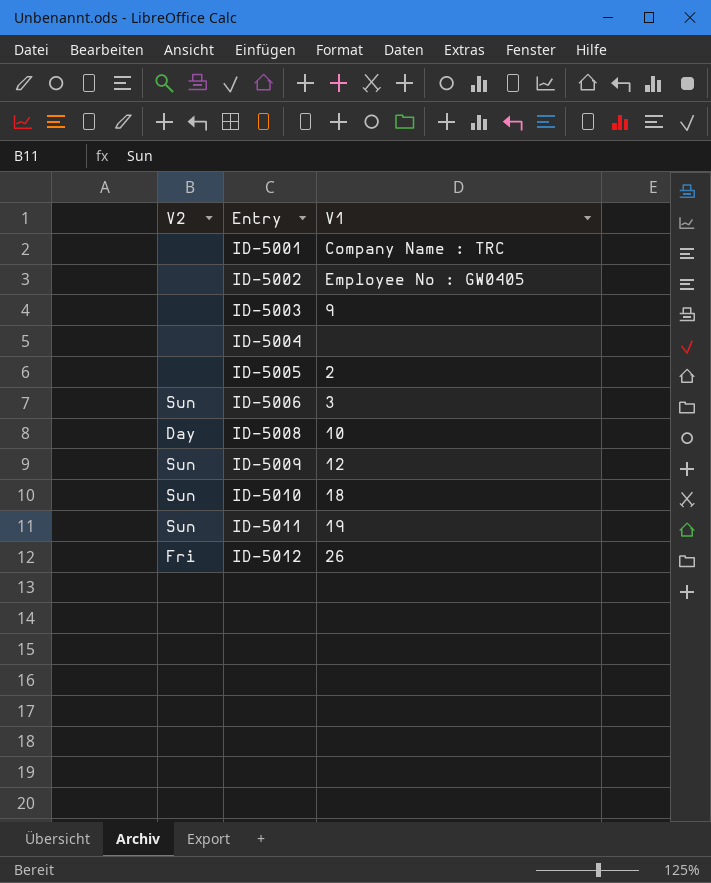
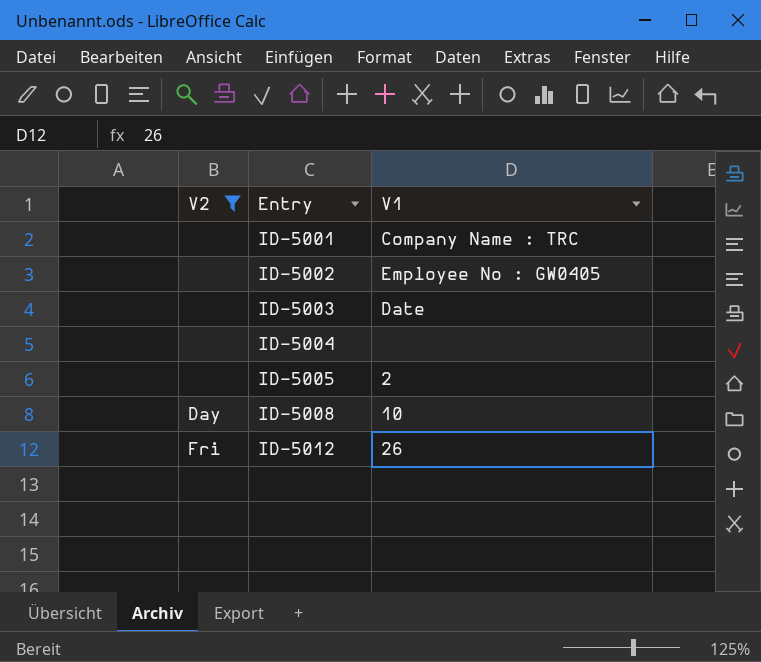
filter: none -> V2 != Sun
ID-5003 | V1: 9 -> Date

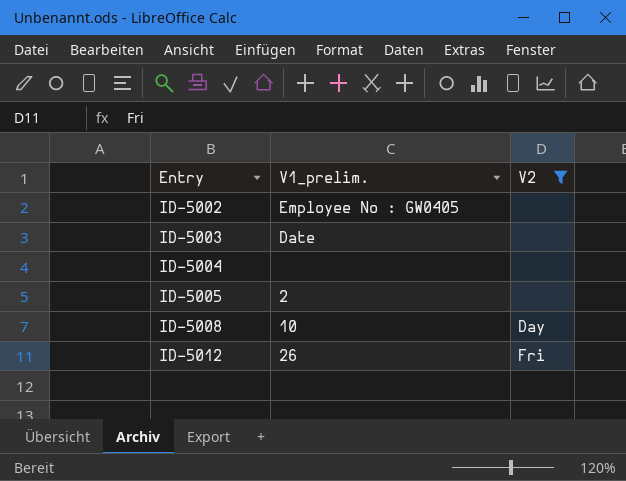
column name: V1 -> V1_prelim.
column V2 | position: 1 -> 3
row ID-5001: none | Company Name : TRC -> none

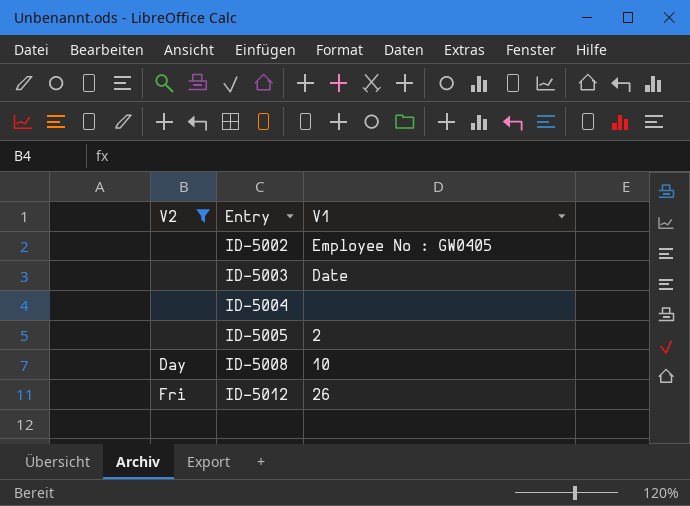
column V2 | position: 3 -> 1
column name: V1_prelim. -> V1

